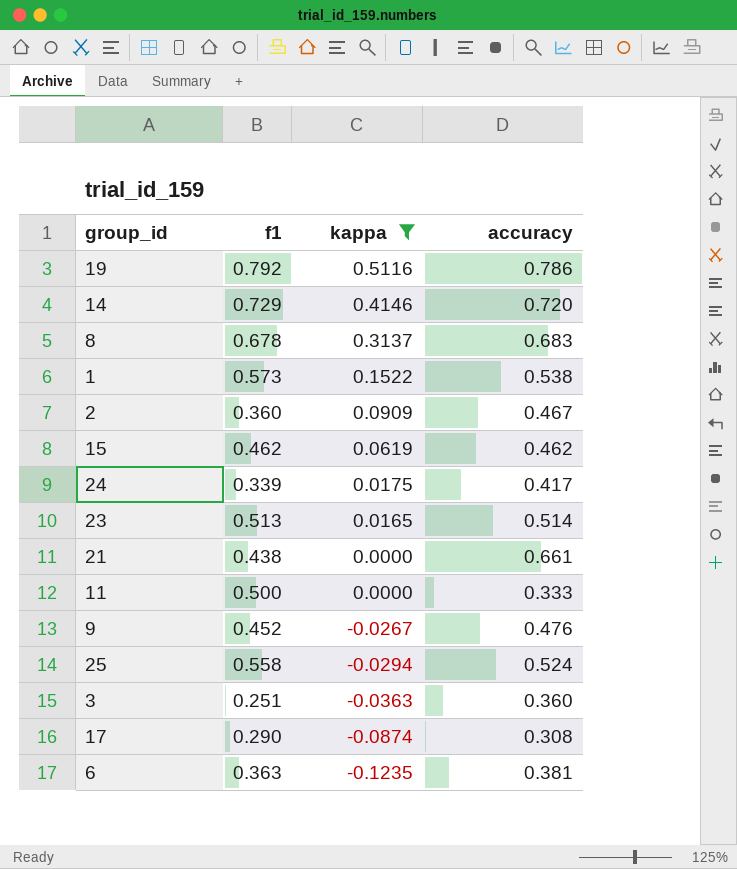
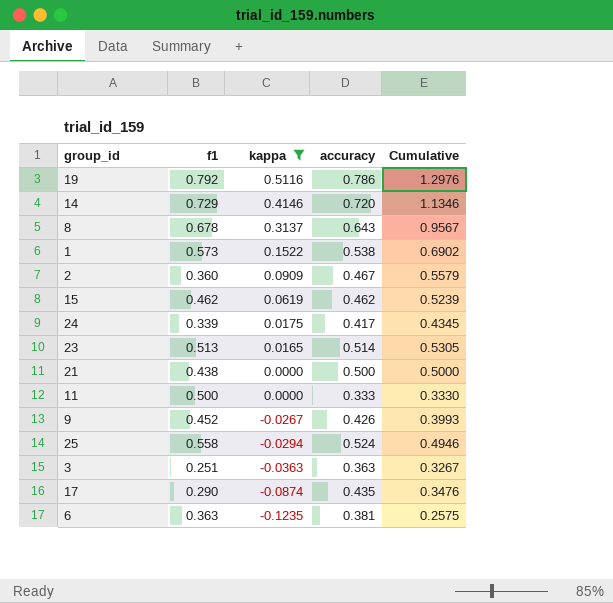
column Cumulative | formula: none -> [kappa] + [accuracy]
8 | accuracy: 0.683 -> 0.643
21 | accuracy: 0.661 -> 0.500
9 | accuracy: 0.476 -> 0.426
3 | accuracy: 0.360 -> 0.363
17 | accuracy: 0.308 -> 0.435

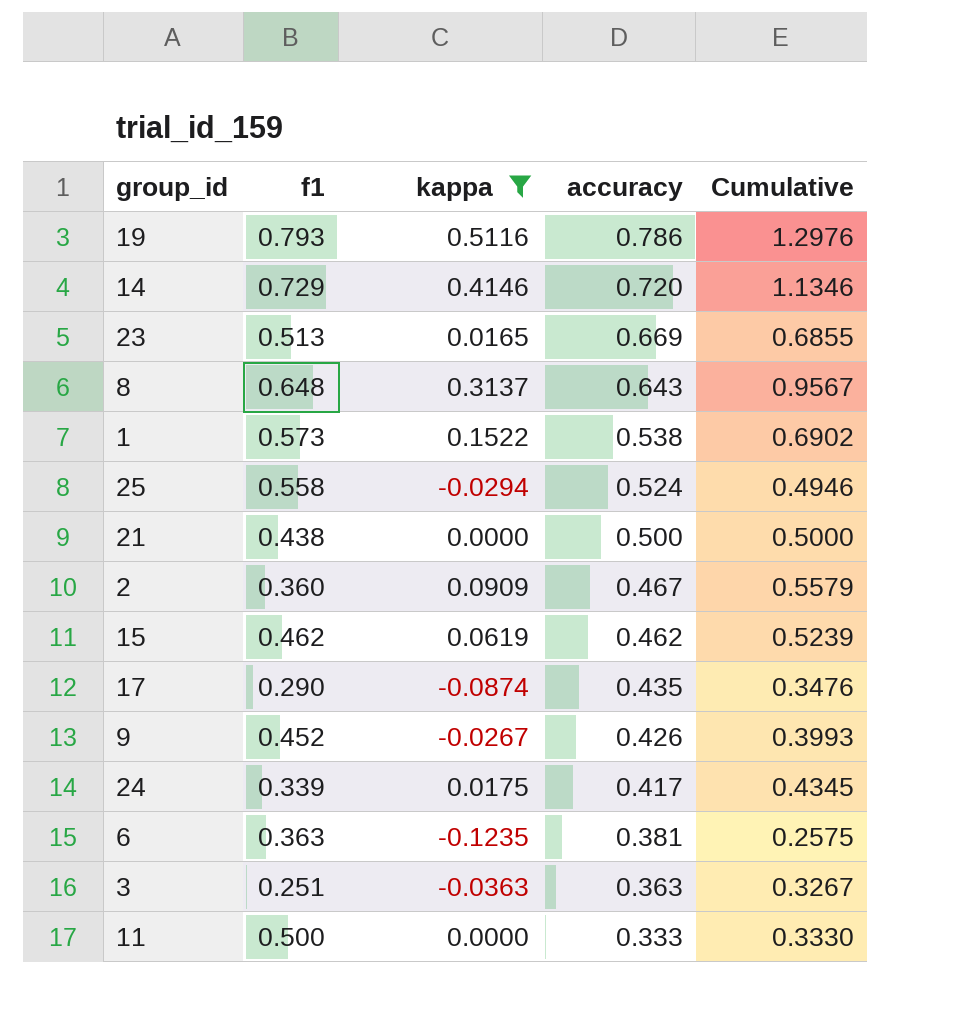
row order: kappa descending -> accuracy descending
19 | f1: 0.792 -> 0.793
23 | accuracy: 0.514 -> 0.669
23 | Cumulative: 0.5305 -> 0.6855
8 | f1: 0.678 -> 0.648

